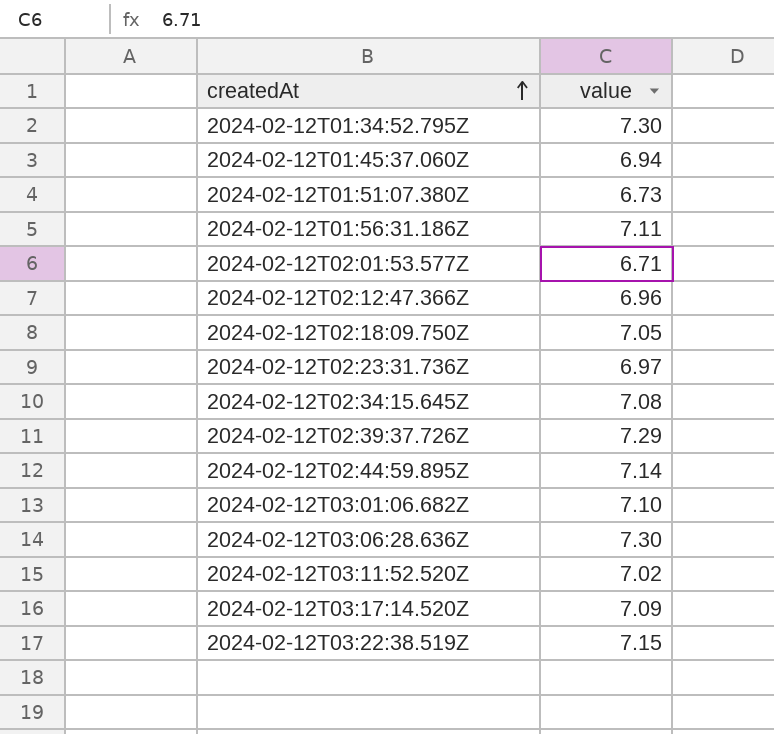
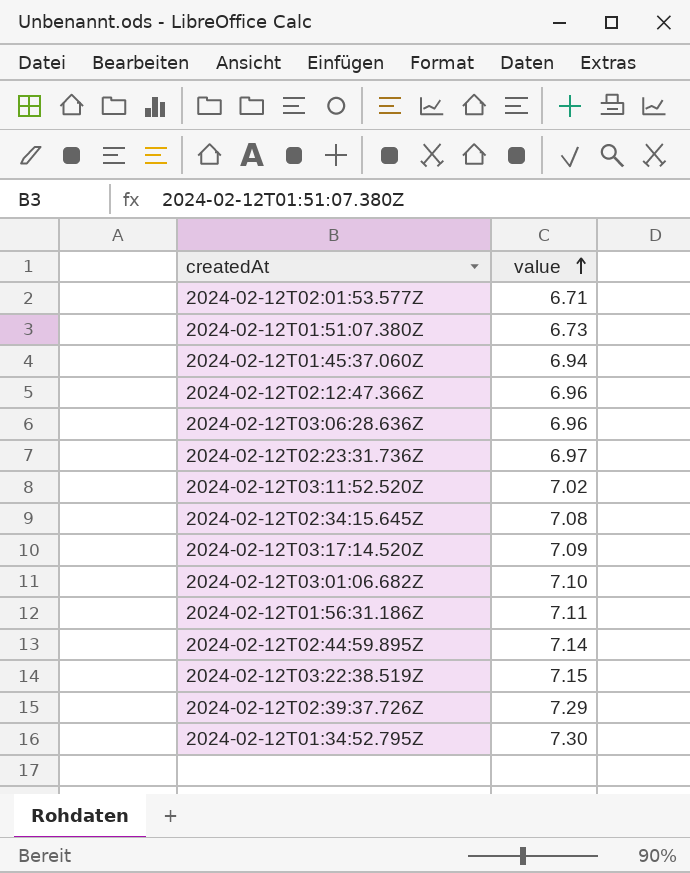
row order: createdAt ascending -> value ascending
row 2024-02-12T02:18:09.750Z: 7.05 -> none
2024-02-12T03:06:28.636Z | value: 7.30 -> 6.96

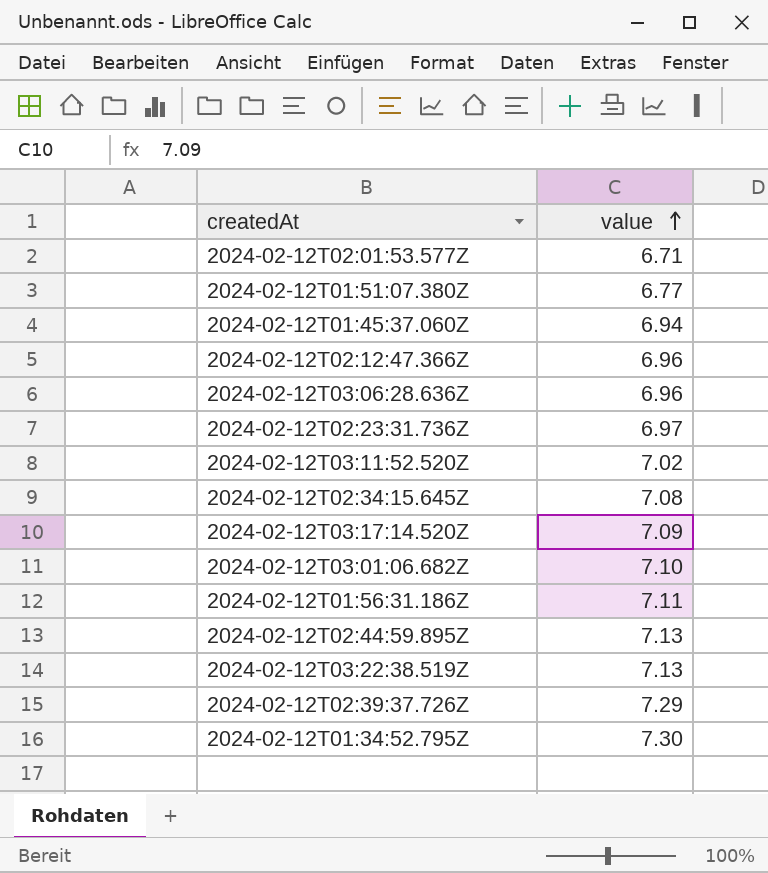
2024-02-12T01:51:07.380Z | value: 6.73 -> 6.77
2024-02-12T02:44:59.895Z | value: 7.14 -> 7.13
2024-02-12T03:22:38.519Z | value: 7.15 -> 7.13

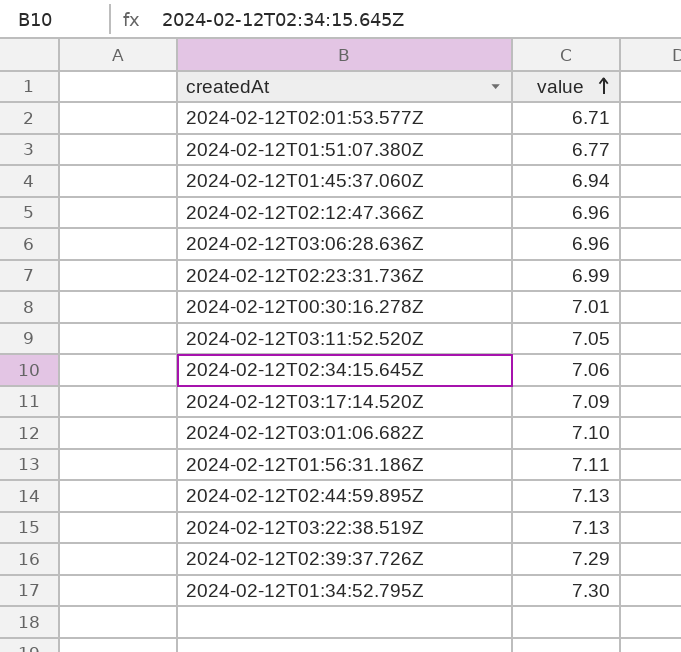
2024-02-12T02:23:31.736Z | value: 6.97 -> 6.99
row 2024-02-12T00:30:16.278Z: none -> 7.01
2024-02-12T03:11:52.520Z | value: 7.02 -> 7.05
2024-02-12T02:34:15.645Z | value: 7.08 -> 7.06

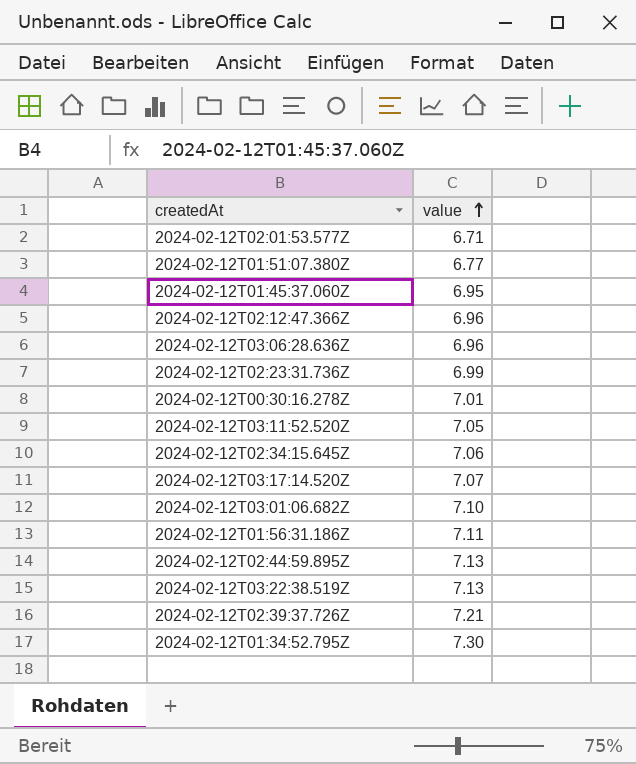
2024-02-12T01:45:37.060Z | value: 6.94 -> 6.95
2024-02-12T03:17:14.520Z | value: 7.09 -> 7.07
2024-02-12T02:39:37.726Z | value: 7.29 -> 7.21

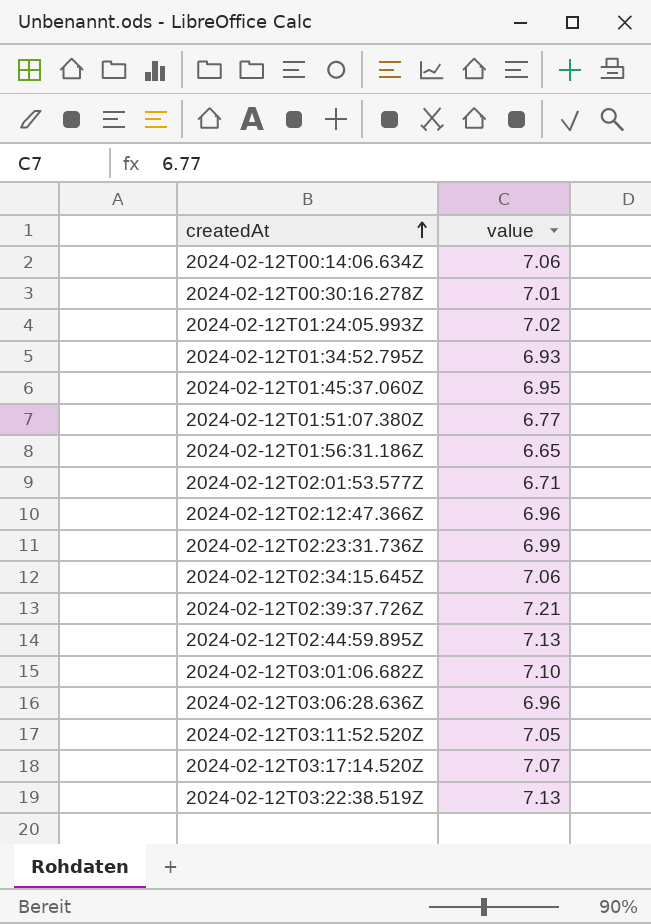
row order: value ascending -> createdAt ascending
row 2024-02-12T00:14:06.634Z: none -> 7.06
row 2024-02-12T01:24:05.993Z: none -> 7.02
2024-02-12T01:34:52.795Z | value: 7.30 -> 6.93
2024-02-12T01:56:31.186Z | value: 7.11 -> 6.65

